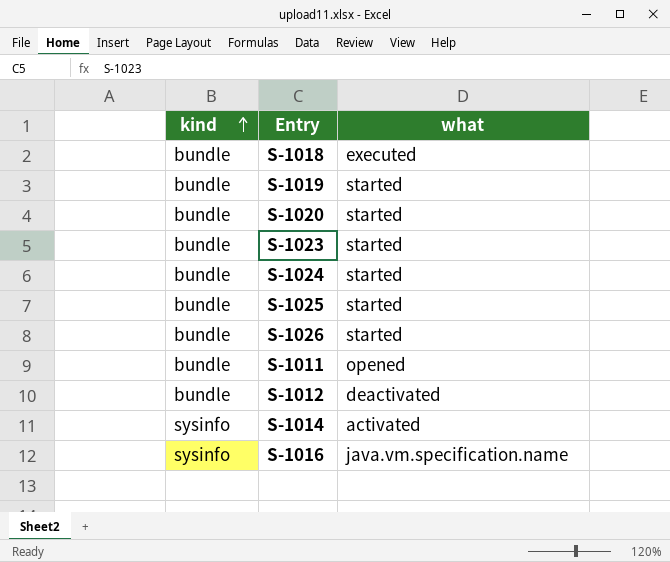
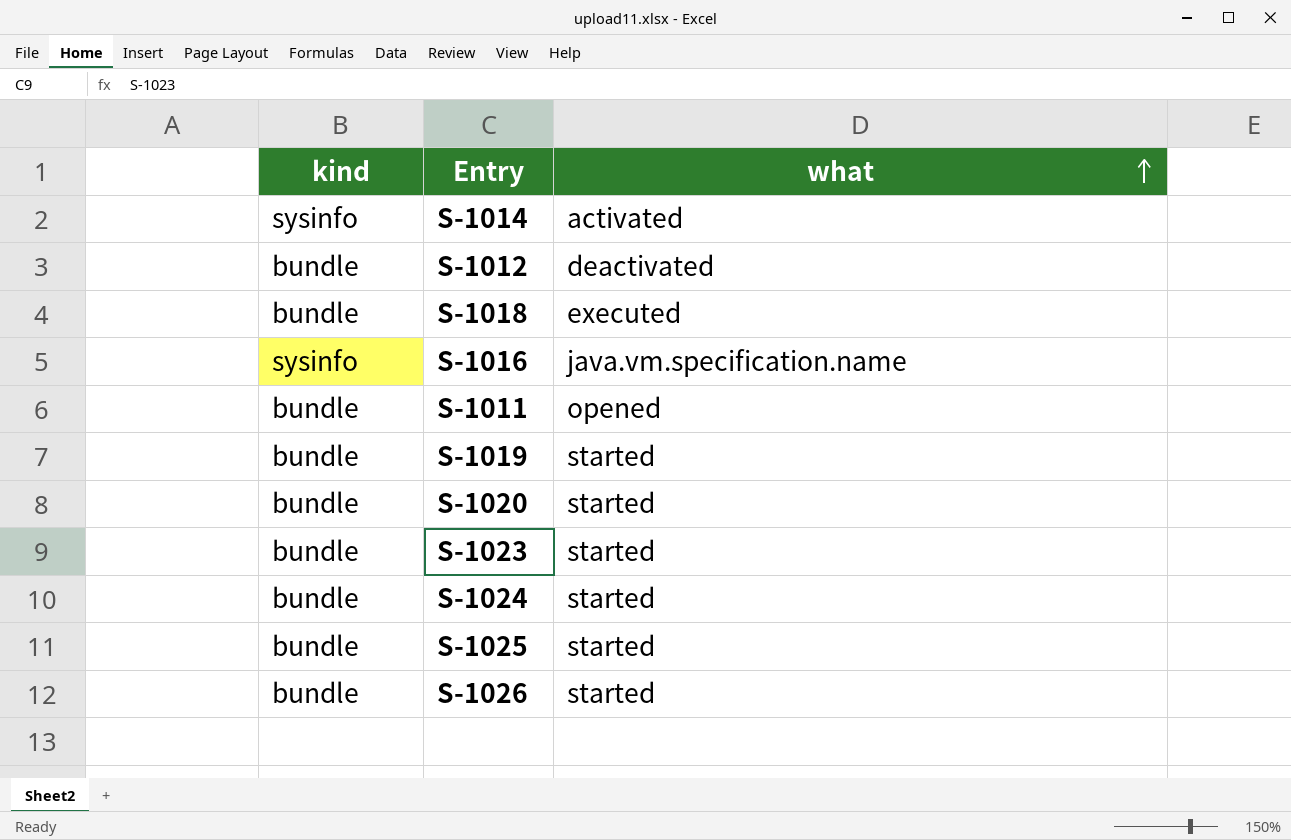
row order: kind ascending -> what ascending

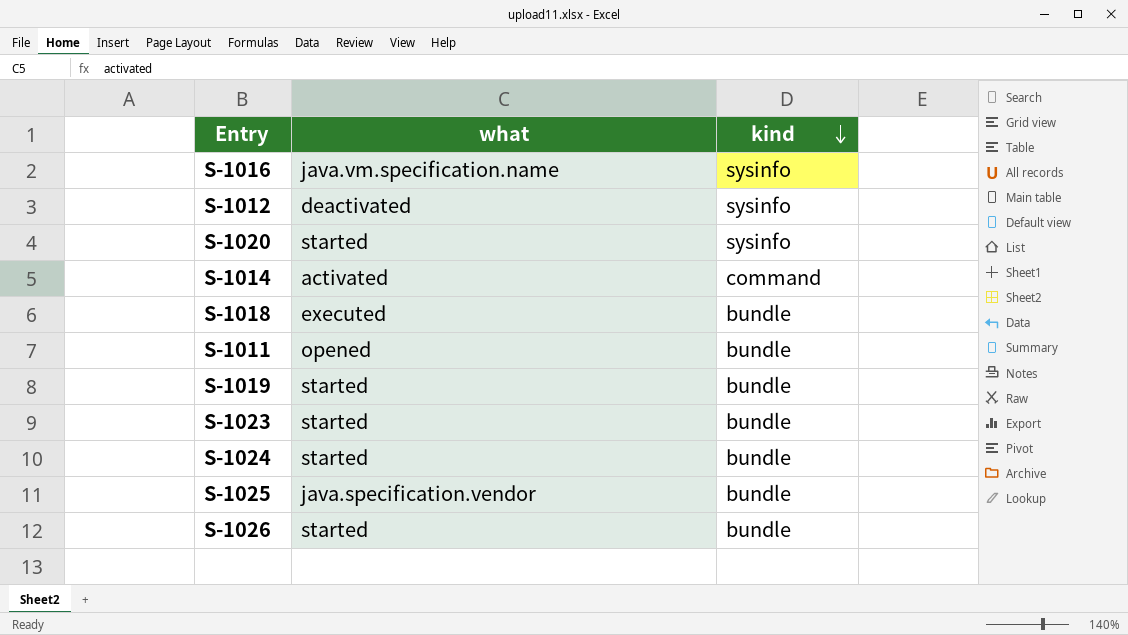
row order: what ascending -> kind descending
column kind | position: 1 -> 3
S-1012 | kind: bundle -> sysinfo
S-1020 | kind: bundle -> sysinfo
S-1014 | kind: sysinfo -> command
S-1025 | what: started -> java.specification.vendor

